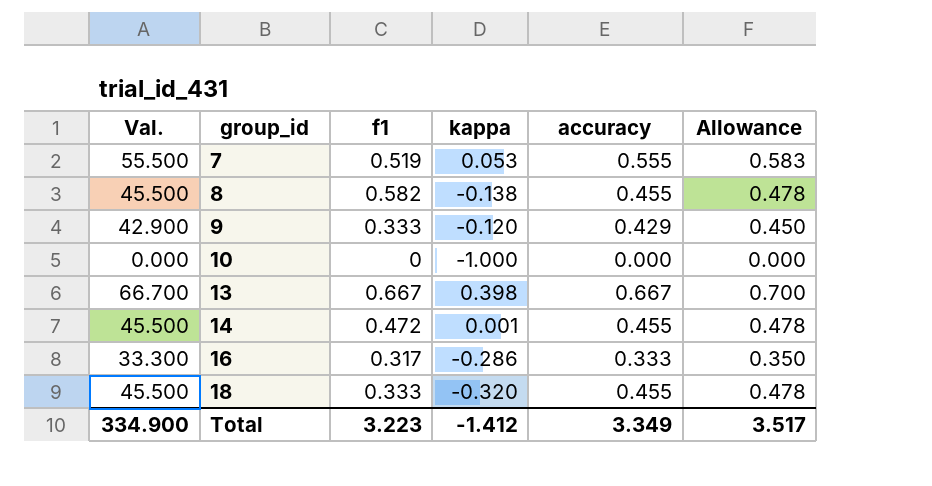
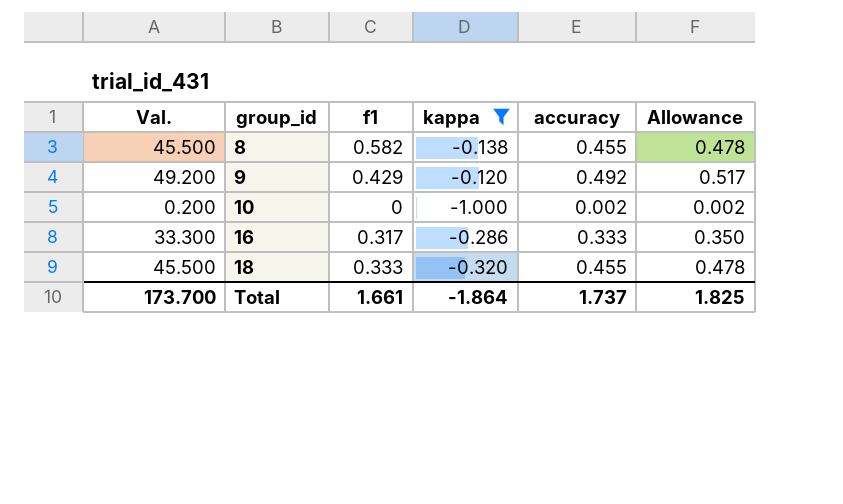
filter: none -> kappa <= -0.120
9 | Val.: 42.900 -> 49.200
9 | f1: 0.333 -> 0.429
9 | accuracy: 0.429 -> 0.492
9 | Allowance: 0.450 -> 0.517
10 | Val.: 0.000 -> 0.200
10 | accuracy: 0.000 -> 0.002
10 | Allowance: 0.000 -> 0.002
Total | Val.: 334.900 -> 173.700
Total | f1: 3.223 -> 1.661
Total | kappa: -1.412 -> -1.864
Total | accuracy: 3.349 -> 1.737
Total | Allowance: 3.517 -> 1.825

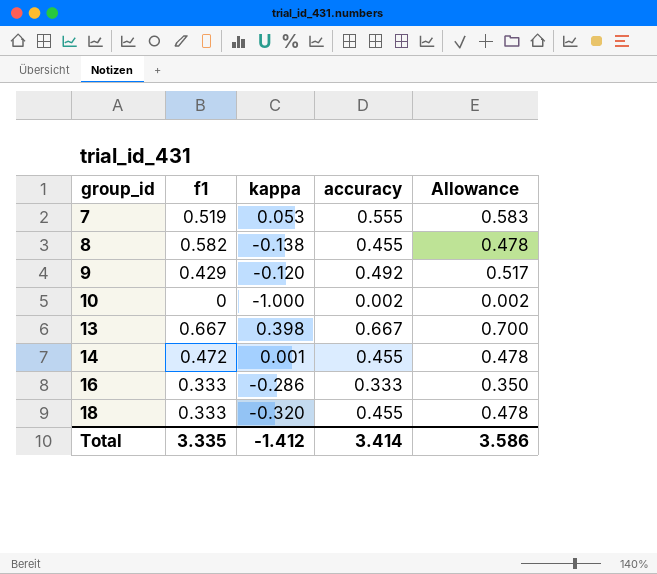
filter: kappa <= -0.120 -> none
column Val. | formula: [accuracy] * 100 -> none
16 | f1: 0.317 -> 0.333
Total | f1: 1.661 -> 3.335
Total | kappa: -1.864 -> -1.412
Total | accuracy: 1.737 -> 3.414
Total | Allowance: 1.825 -> 3.586

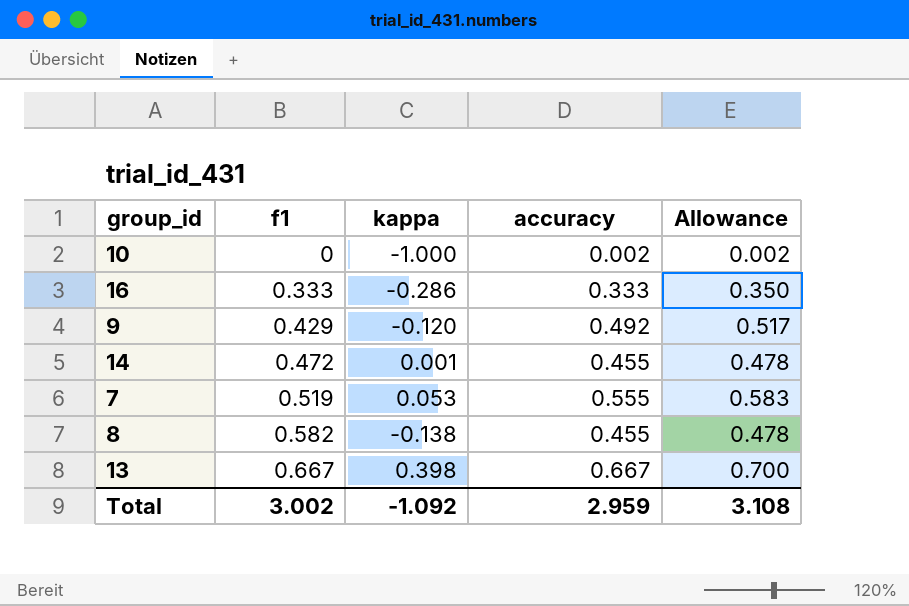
row order: group_id ascending -> f1 ascending
row 18: 0.333 | -0.320 | 0.455 | 0.478 -> none
Total | f1: 3.335 -> 3.002
Total | kappa: -1.412 -> -1.092
Total | accuracy: 3.414 -> 2.959
Total | Allowance: 3.586 -> 3.108

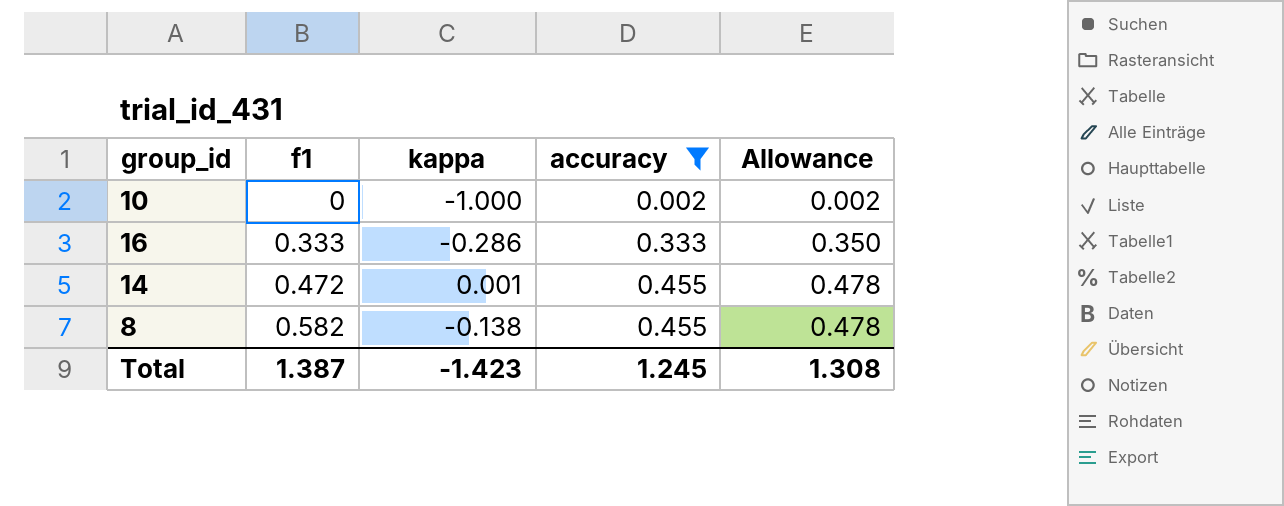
filter: none -> accuracy <= 0.455
Total | f1: 3.002 -> 1.387
Total | kappa: -1.092 -> -1.423
Total | accuracy: 2.959 -> 1.245
Total | Allowance: 3.108 -> 1.308

